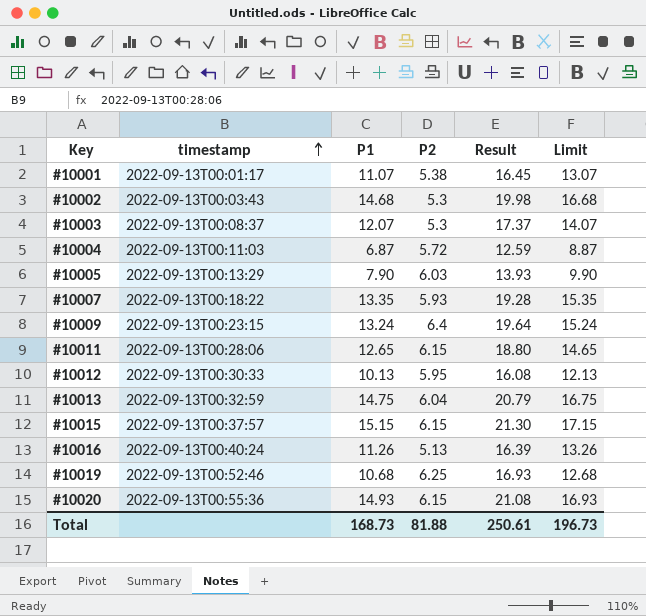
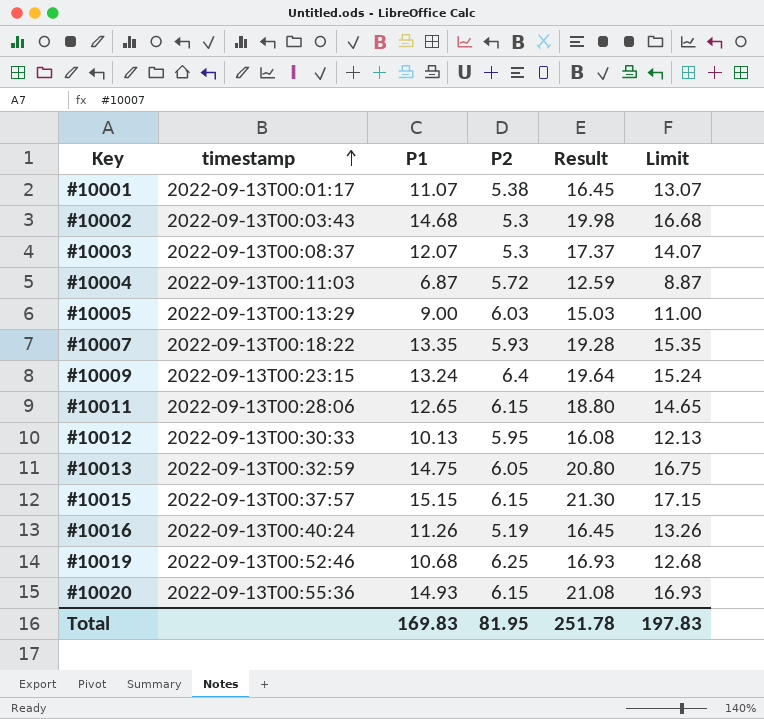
#10005 | P1: 7.90 -> 9.00
#10005 | Result: 13.93 -> 15.03
#10005 | Limit: 9.90 -> 11.00
#10013 | P2: 6.04 -> 6.05
#10013 | Result: 20.79 -> 20.80
#10016 | P2: 5.13 -> 5.19
#10016 | Result: 16.39 -> 16.45
Total | P1: 168.73 -> 169.83
Total | P2: 81.88 -> 81.95
Total | Result: 250.61 -> 251.78
Total | Limit: 196.73 -> 197.83

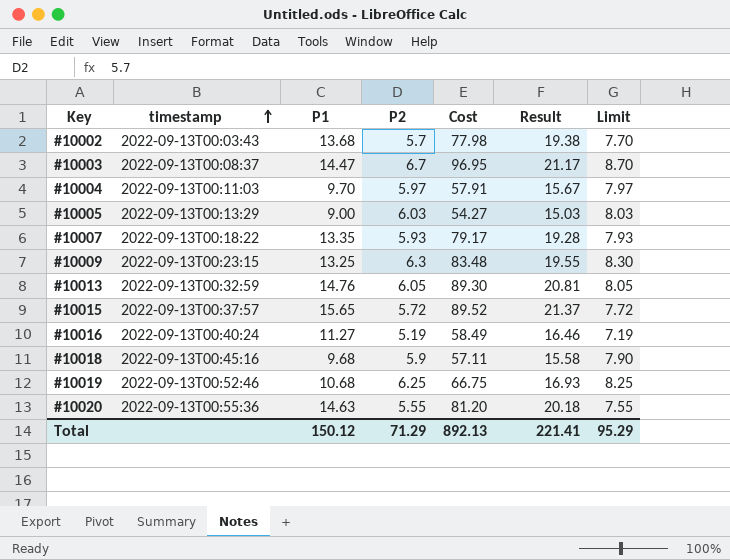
column Cost | formula: none -> [P1] * [P2]
column Limit | formula: [P1] + 2 -> [P2] + 2
row #10001: 2022-09-13T00:01:17 | 11.07 | 5.38 | 16.45 | 13.07 -> none
row #10011: 2022-09-13T00:28:06 | 12.65 | 6.15 | 18.80 | 14.65 -> none
row #10012: 2022-09-13T00:30:33 | 10.13 | 5.95 | 16.08 | 12.13 -> none
#10002 | P1: 14.68 -> 13.68
#10002 | P2: 5.3 -> 5.7
#10002 | Result: 19.98 -> 19.38
#10003 | P1: 12.07 -> 14.47
#10003 | P2: 5.3 -> 6.7
#10003 | Result: 17.37 -> 21.17
#10004 | P1: 6.87 -> 9.70
#10004 | P2: 5.72 -> 5.97
#10004 | Result: 12.59 -> 15.67
#10009 | P1: 13.24 -> 13.25
#10009 | P2: 6.4 -> 6.3
#10009 | Result: 19.64 -> 19.55
#10013 | P1: 14.75 -> 14.76
#10013 | Result: 20.80 -> 20.81
#10015 | P1: 15.15 -> 15.65
#10015 | P2: 6.15 -> 5.72
#10015 | Result: 21.30 -> 21.37
#10016 | P1: 11.26 -> 11.27
#10016 | Result: 16.45 -> 16.46
row #10018: none -> 2022-09-13T00:45:16 | 9.68 | 5.9 | 57.11 | 15.58 | 7.90
#10020 | P1: 14.93 -> 14.63
#10020 | P2: 6.15 -> 5.55
#10020 | Result: 21.08 -> 20.18
Total | P1: 169.83 -> 150.12
Total | P2: 81.95 -> 71.29
Total | Result: 251.78 -> 221.41
Total | Limit: 197.83 -> 95.29

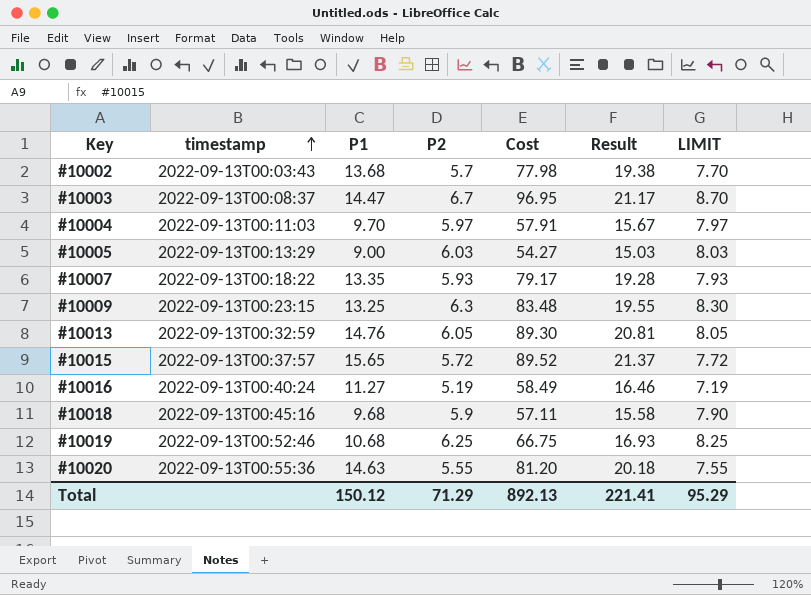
column name: Limit -> LIMIT

